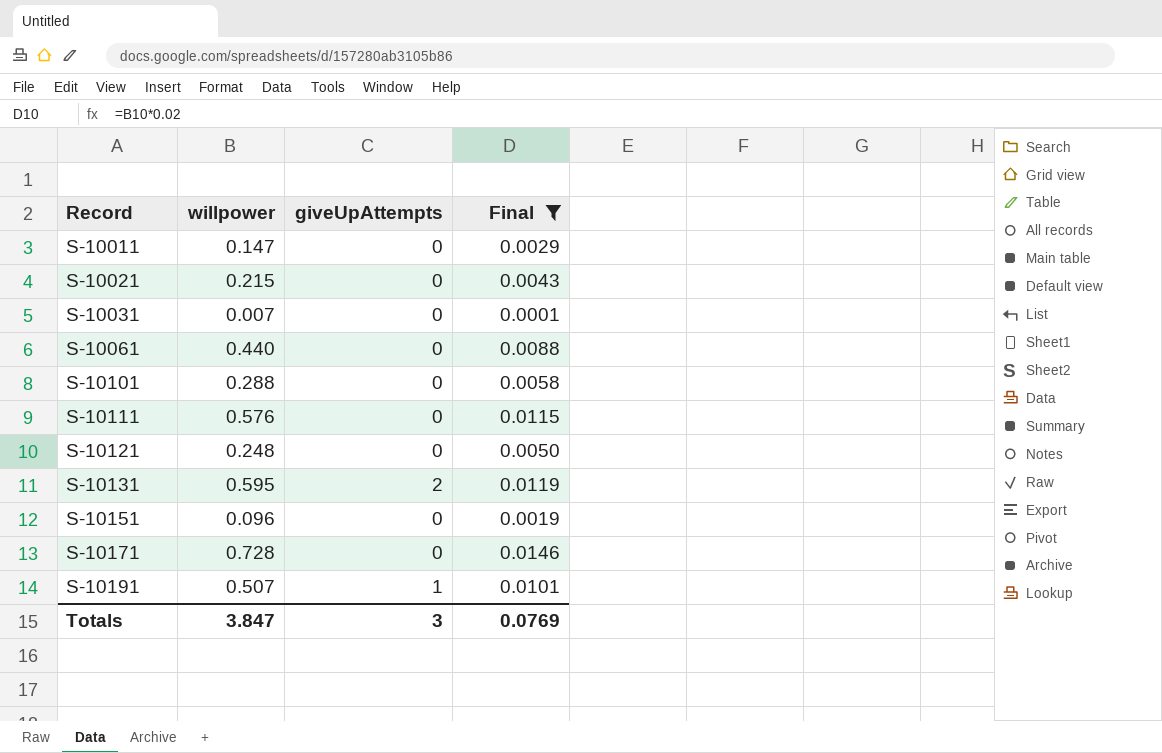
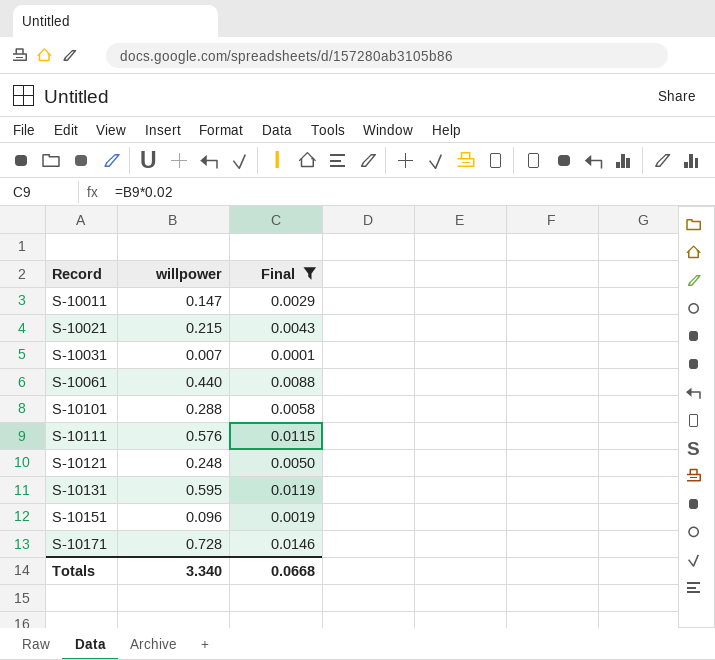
column giveUpAttempts | position: 3 -> none
row S-10191: 0.507 | 1 | 0.0101 -> none
Totals | willpower: 3.847 -> 3.340
Totals | Final: 0.0769 -> 0.0668

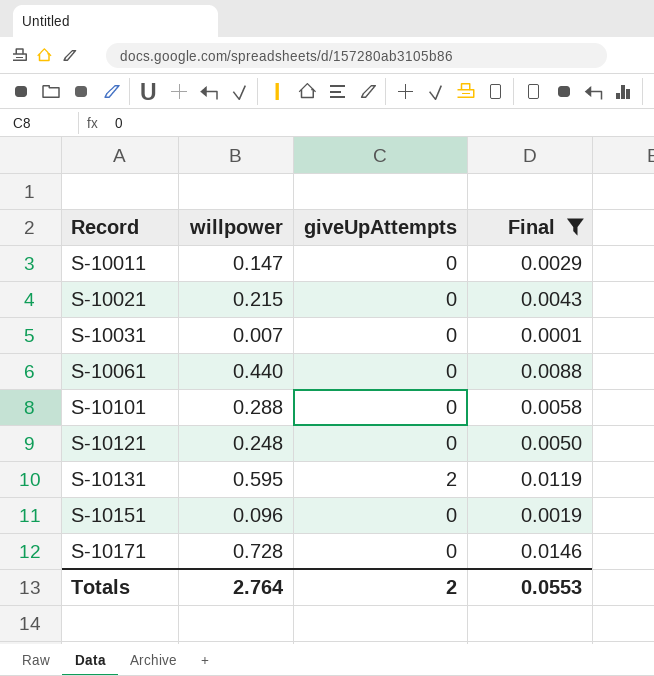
column giveUpAttempts | position: none -> 3
row S-10111: 0.576 | 0.0115 -> none
Totals | willpower: 3.340 -> 2.764
Totals | Final: 0.0668 -> 0.0553

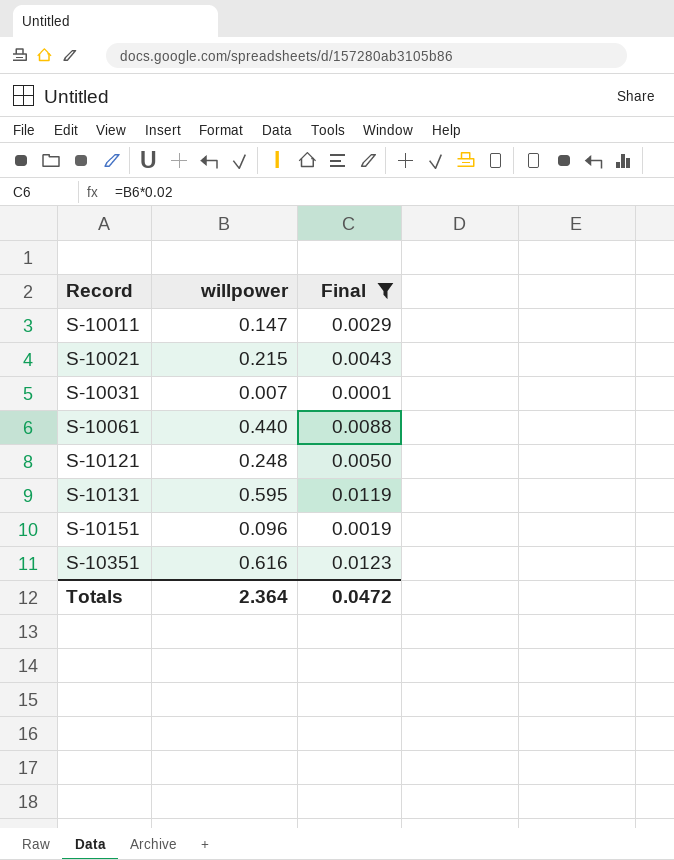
column giveUpAttempts | position: 3 -> none
row S-10101: 0.288 | 0 | 0.0058 -> none
row S-10171: 0.728 | 0 | 0.0146 -> none
row S-10351: none -> 0.616 | 0.0123
Totals | willpower: 2.764 -> 2.364
Totals | Final: 0.0553 -> 0.0472

